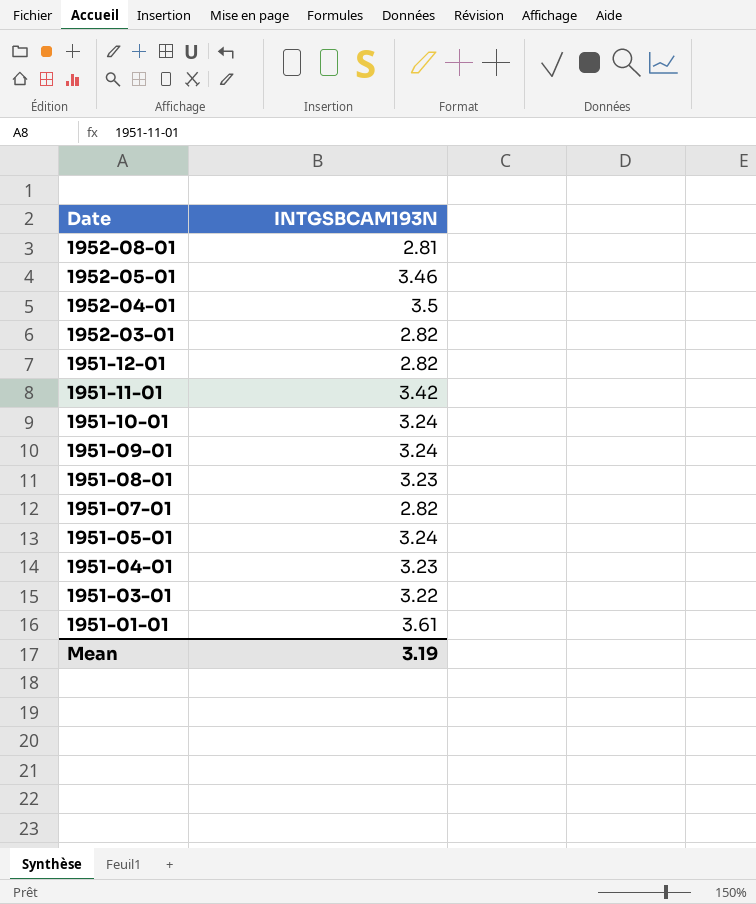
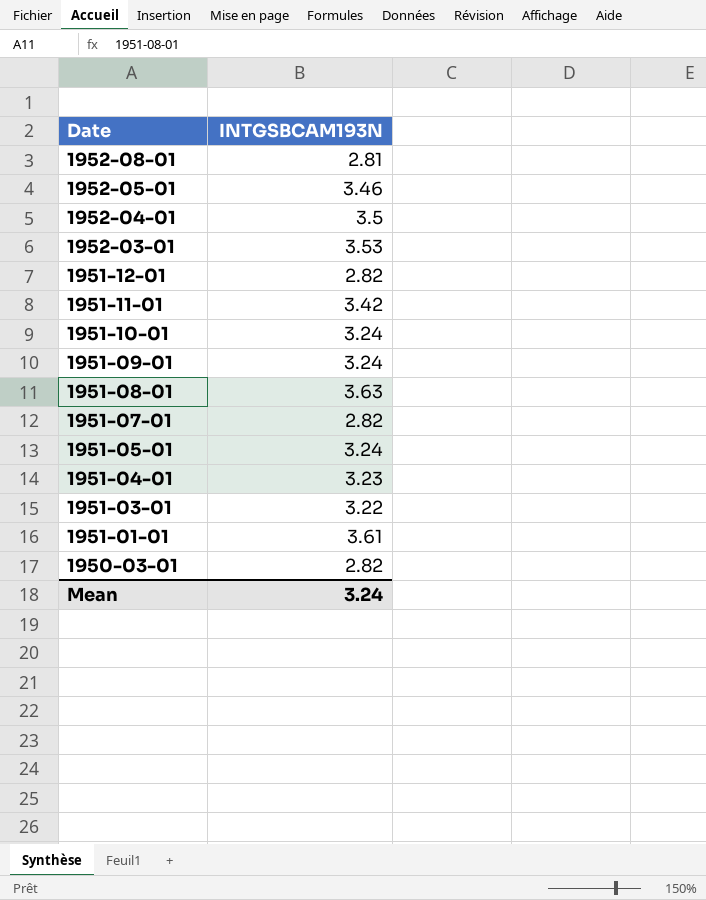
1952-03-01 | INTGSBCAM193N: 2.82 -> 3.53
1951-08-01 | INTGSBCAM193N: 3.23 -> 3.63
row 1950-03-01: none -> 2.82
Mean | INTGSBCAM193N: 3.19 -> 3.24

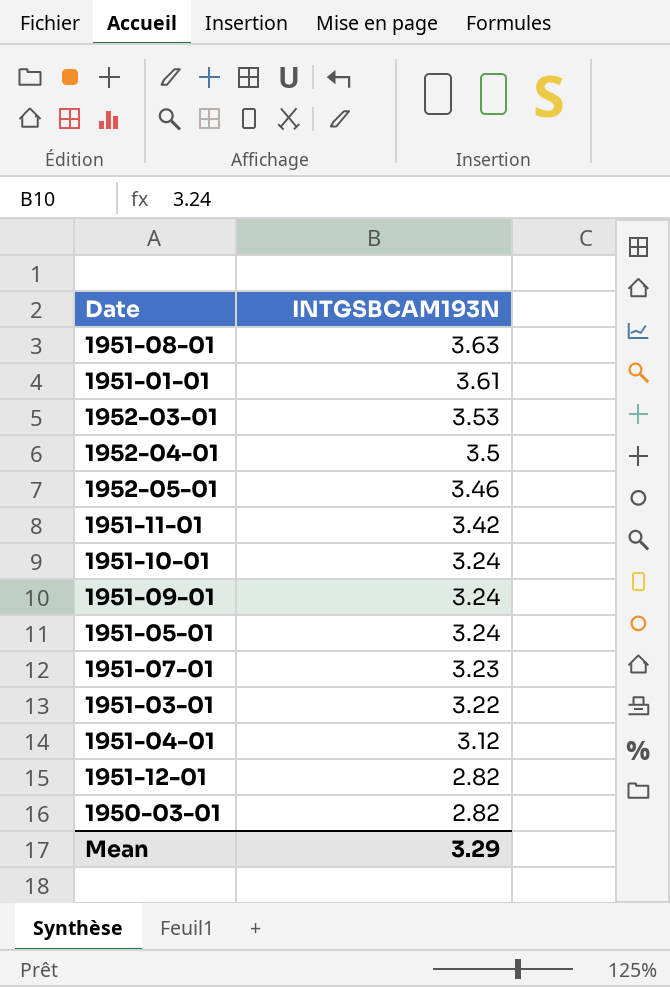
row order: Date descending -> INTGSBCAM193N descending
row 1952-08-01: 2.81 -> none
1951-07-01 | INTGSBCAM193N: 2.82 -> 3.23
1951-04-01 | INTGSBCAM193N: 3.23 -> 3.12
Mean | INTGSBCAM193N: 3.24 -> 3.29

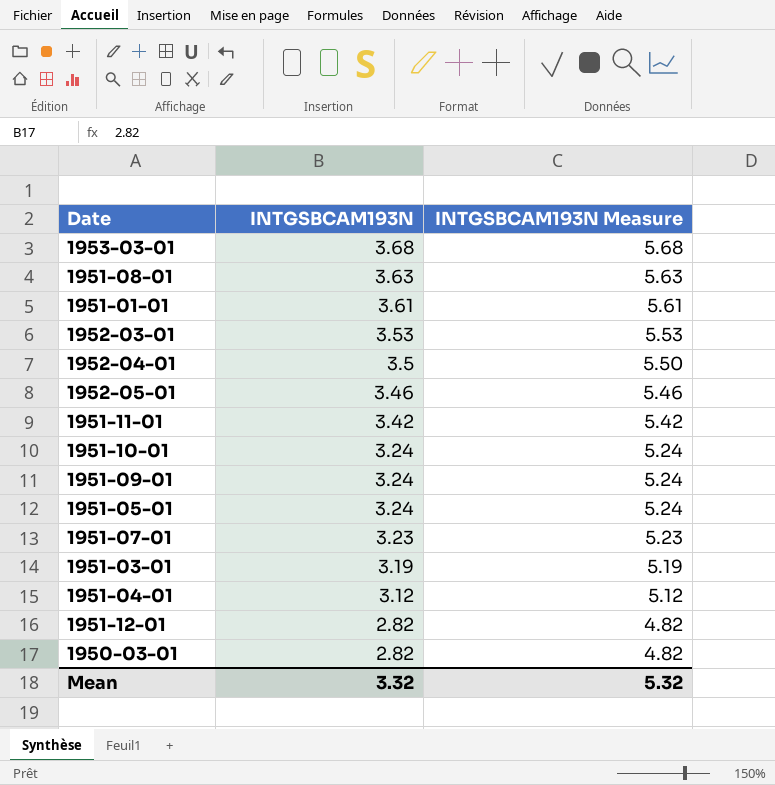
column INTGSBCAM193N Measure | formula: none -> [INTGSBCAM193N] + 2
row 1953-03-01: none -> 3.68 | 5.68
1951-03-01 | INTGSBCAM193N: 3.22 -> 3.19
Mean | INTGSBCAM193N: 3.29 -> 3.32

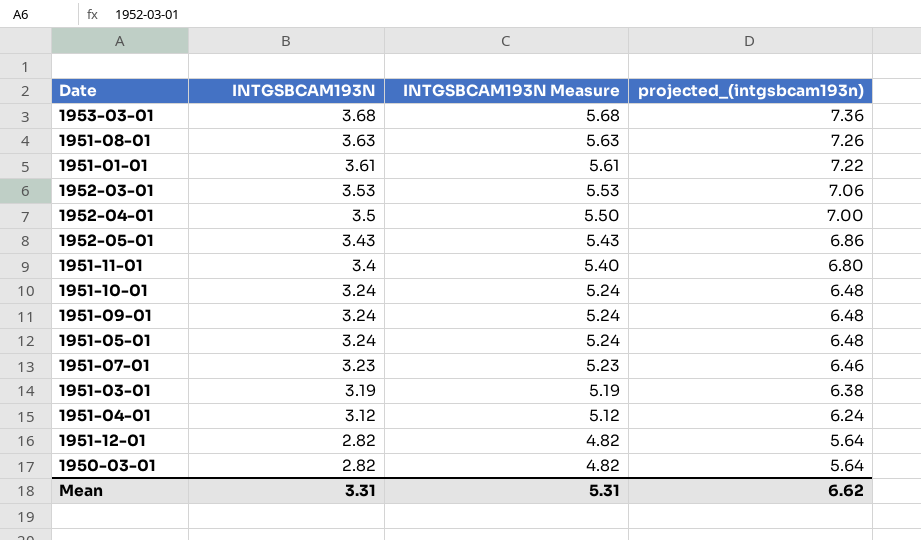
column projected_(intgsbcam193n) | formula: none -> [INTGSBCAM193N] * 2
1952-05-01 | INTGSBCAM193N: 3.46 -> 3.43
1952-05-01 | INTGSBCAM193N Measure: 5.46 -> 5.43
1951-11-01 | INTGSBCAM193N: 3.42 -> 3.4
1951-11-01 | INTGSBCAM193N Measure: 5.42 -> 5.40
Mean | INTGSBCAM193N: 3.32 -> 3.31
Mean | INTGSBCAM193N Measure: 5.32 -> 5.31

